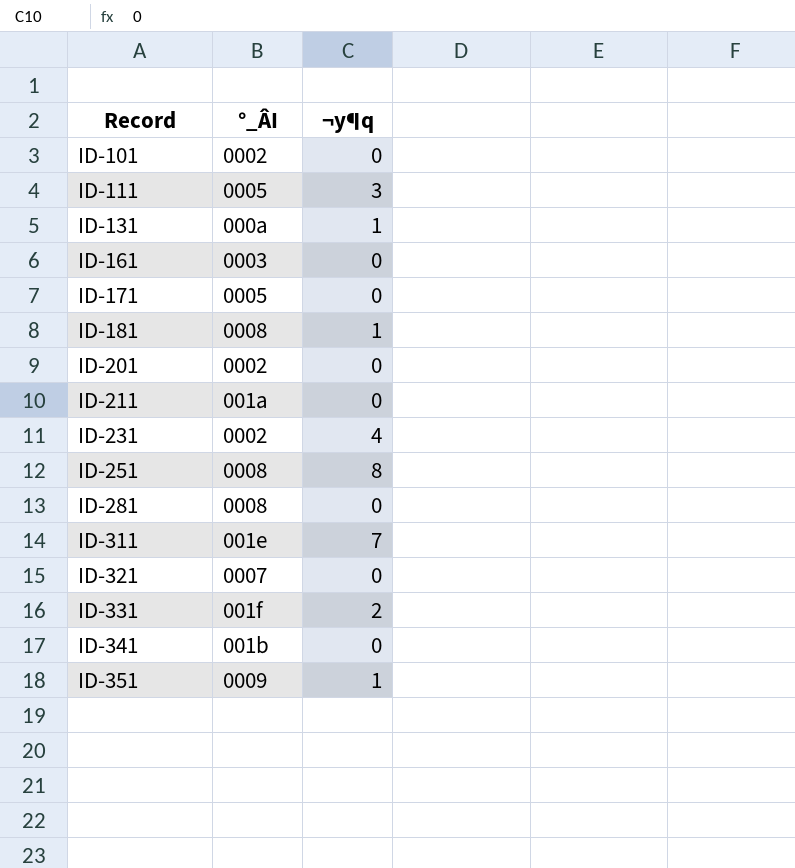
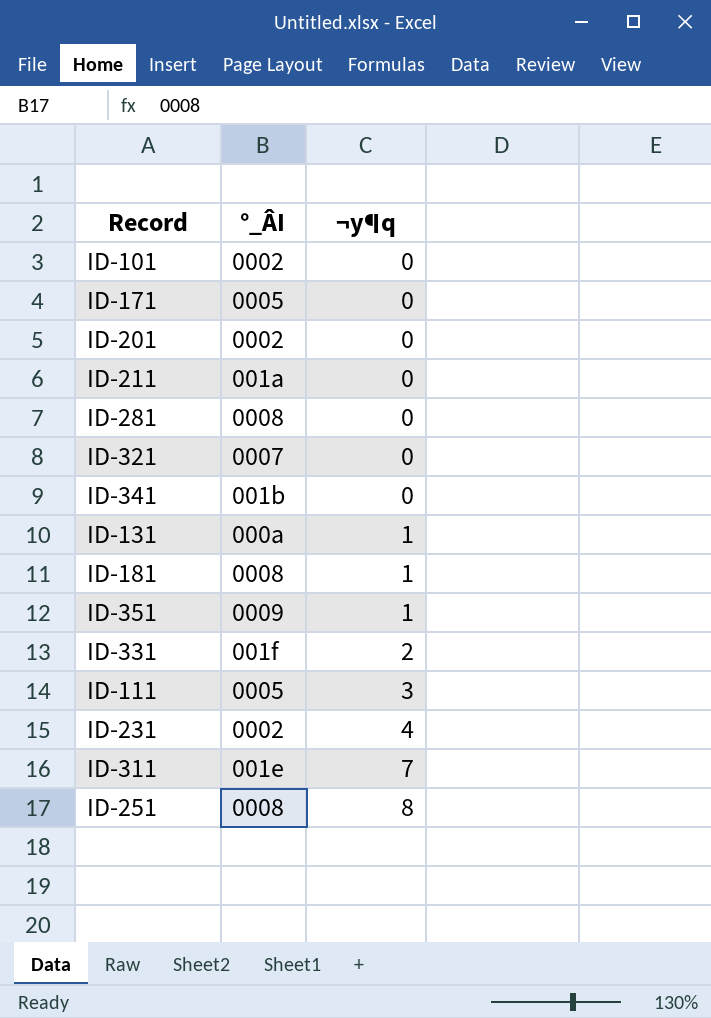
row order: Record ascending -> ¬y¶q ascending
row ID-161: 0003 | 0 -> none

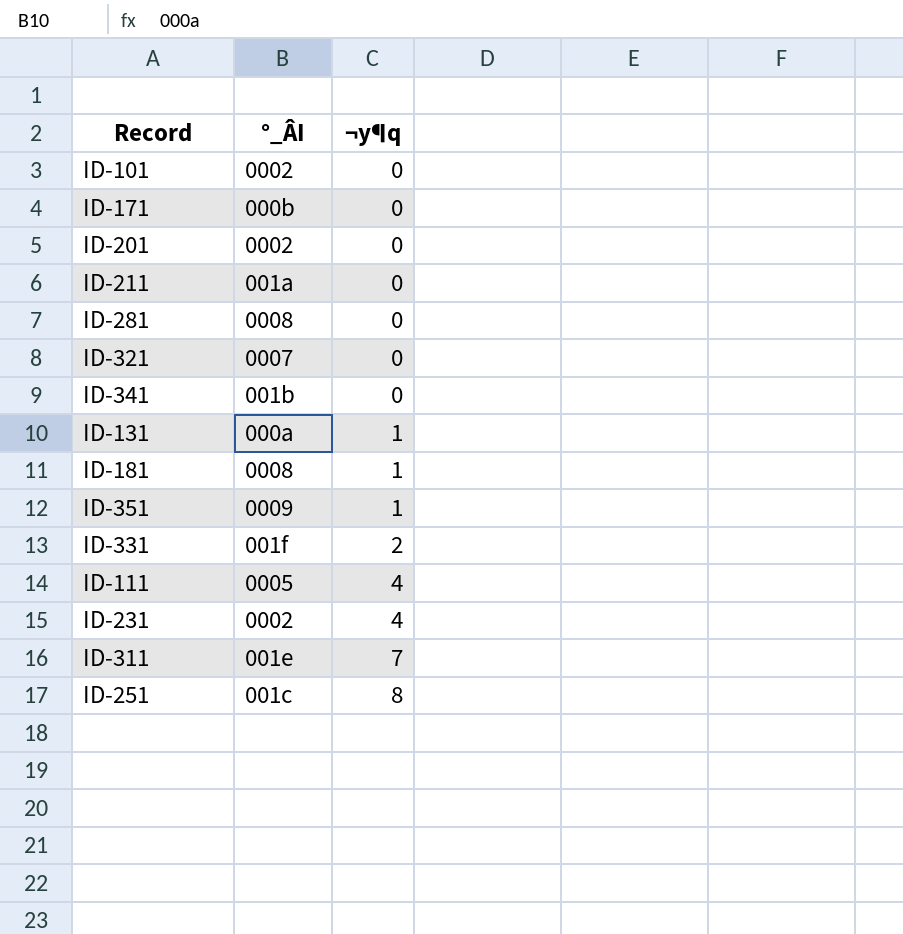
ID-171 | °_ÂI: 0005 -> 000b
ID-111 | ¬y¶q: 3 -> 4
ID-251 | °_ÂI: 0008 -> 001c

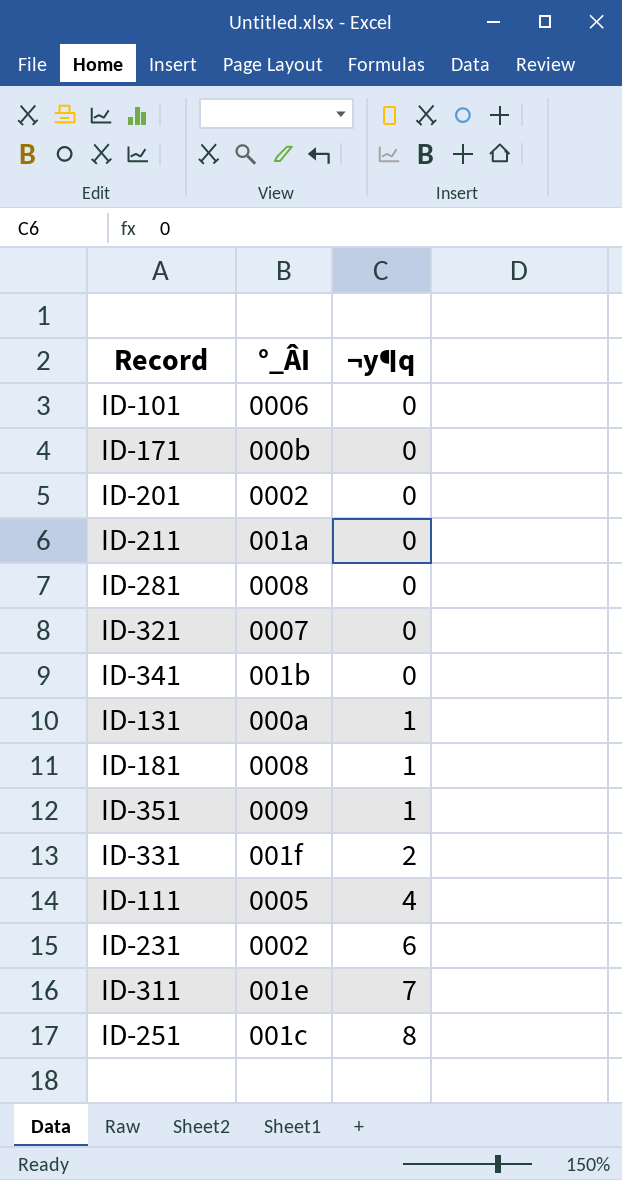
ID-101 | °_ÂI: 0002 -> 0006
ID-231 | ¬y¶q: 4 -> 6

